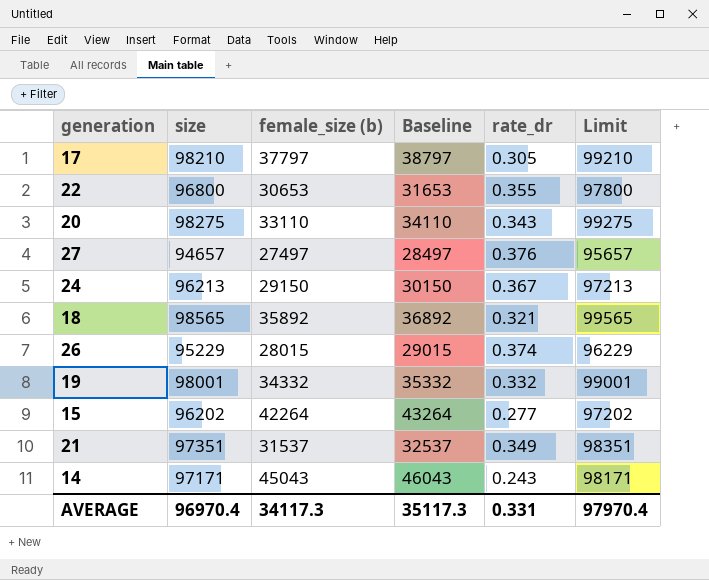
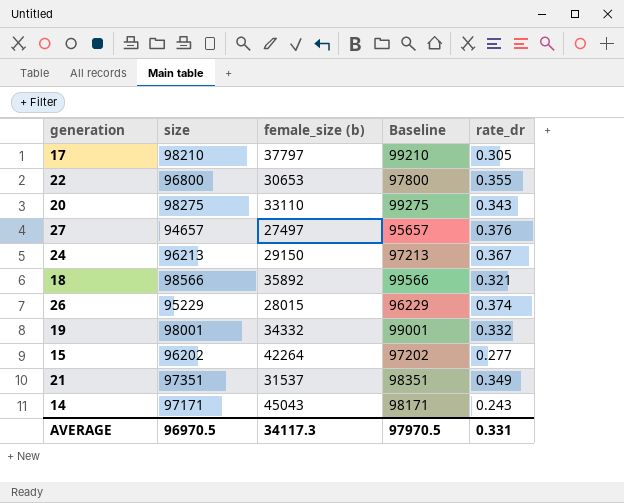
column Limit | formula: [size] + 1000 -> none
column Baseline | formula: [female_size (b)] + 1000 -> [size] + 1000
18 | size: 98565 -> 98566
AVERAGE | size: 96970.4 -> 96970.5
AVERAGE | Baseline: 35117.3 -> 97970.5

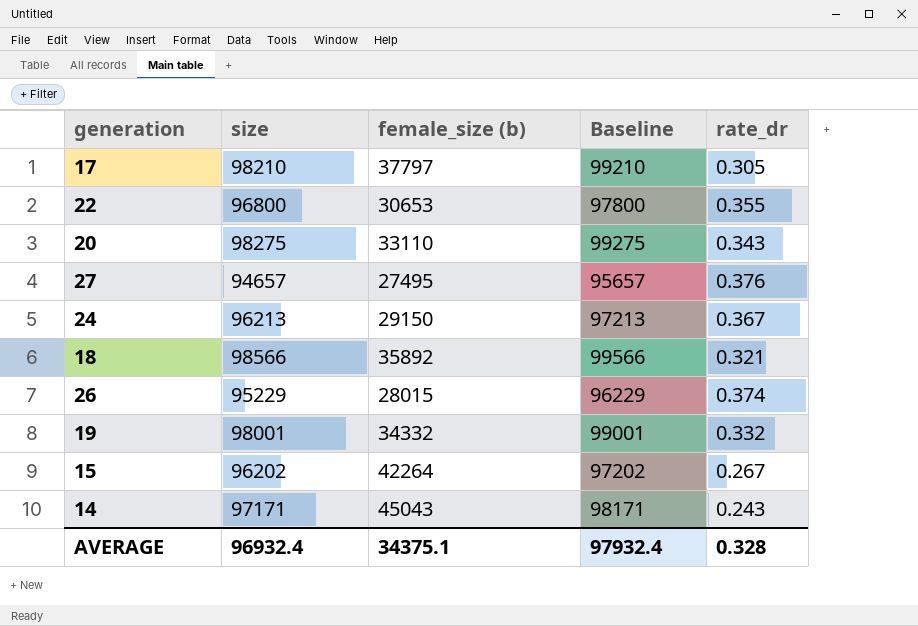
row 21: 97351 | 31537 | 98351 | 0.349 -> none
27 | female_size (b): 27497 -> 27495
15 | rate_dr: 0.277 -> 0.267
AVERAGE | size: 96970.5 -> 96932.4
AVERAGE | female_size (b): 34117.3 -> 34375.1
AVERAGE | Baseline: 97970.5 -> 97932.4
AVERAGE | rate_dr: 0.331 -> 0.328

